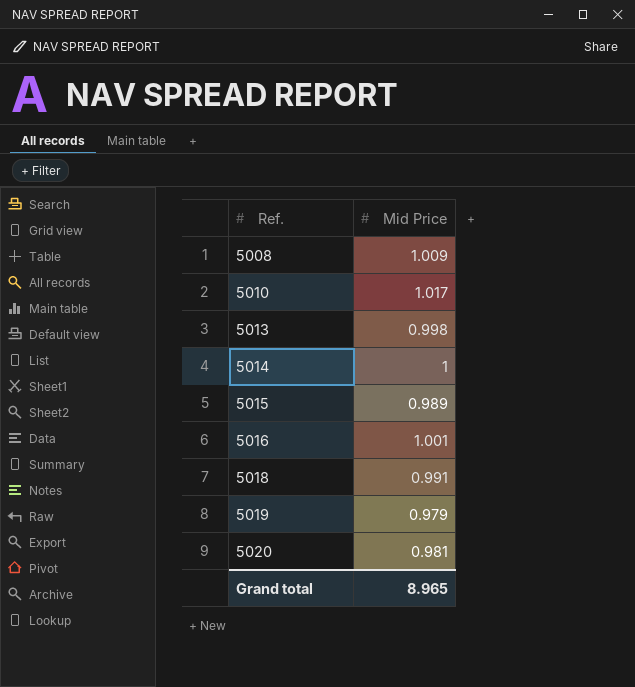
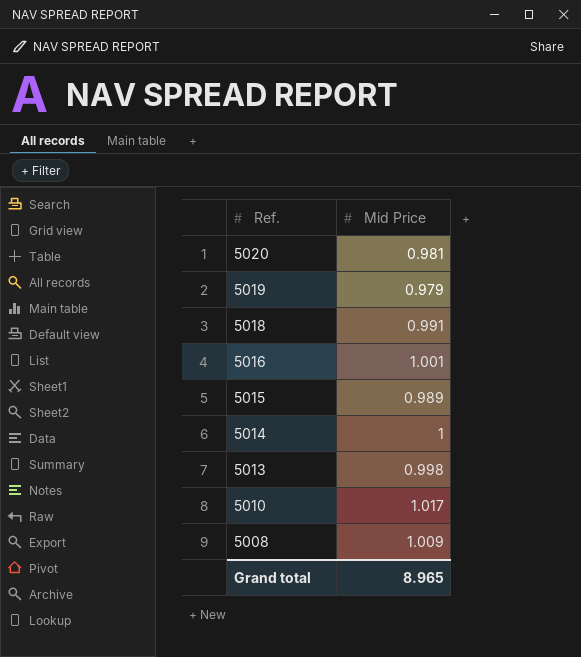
row order: Ref. ascending -> Ref. descending

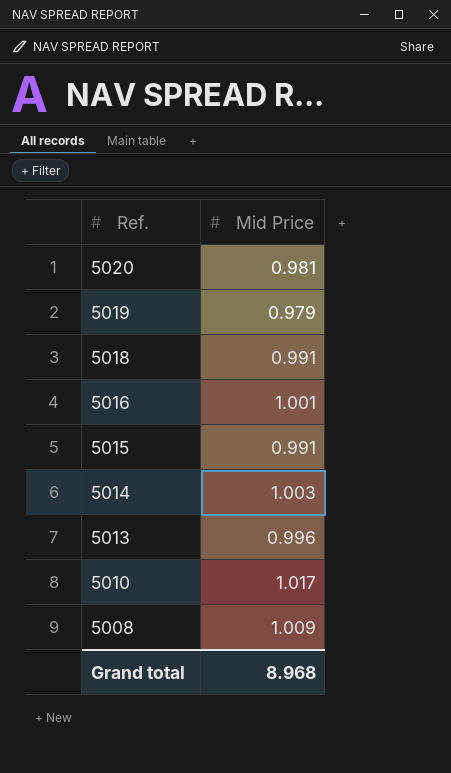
5015 | Mid Price: 0.989 -> 0.991
5014 | Mid Price: 1 -> 1.003
5013 | Mid Price: 0.998 -> 0.996
Grand total | Mid Price: 8.965 -> 8.968

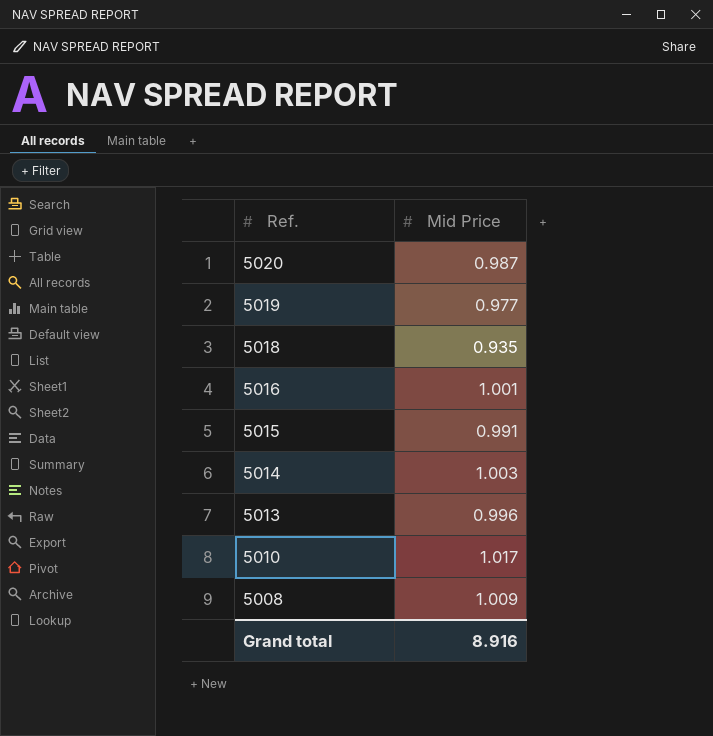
5020 | Mid Price: 0.981 -> 0.987
5019 | Mid Price: 0.979 -> 0.977
5018 | Mid Price: 0.991 -> 0.935
Grand total | Mid Price: 8.968 -> 8.916

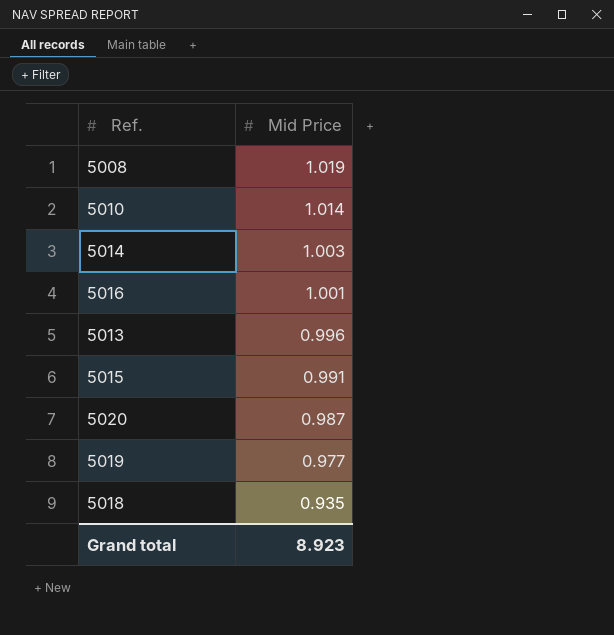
row order: Ref. descending -> Mid Price descending
5008 | Mid Price: 1.009 -> 1.019
5010 | Mid Price: 1.017 -> 1.014
Grand total | Mid Price: 8.916 -> 8.923

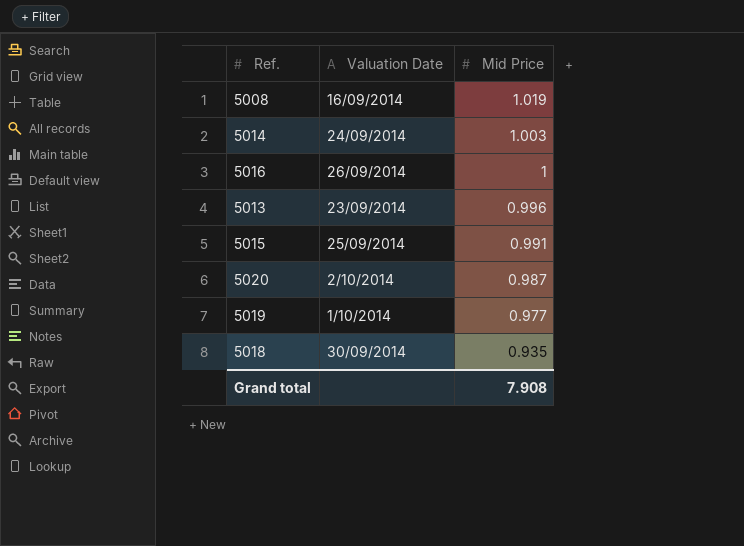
column Valuation Date | position: none -> 2
row 5010: 1.014 -> none
5016 | Mid Price: 1.001 -> 1
Grand total | Mid Price: 8.923 -> 7.908

